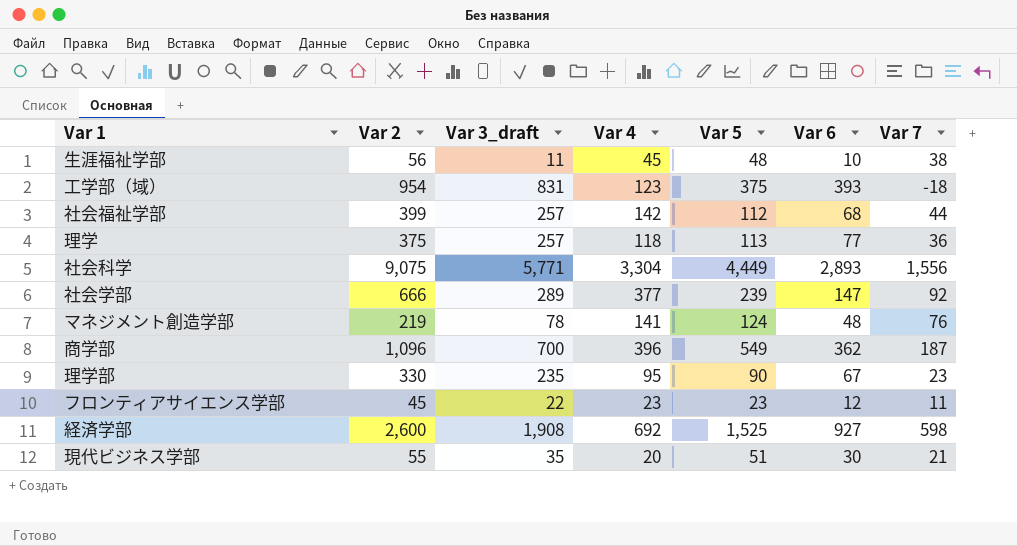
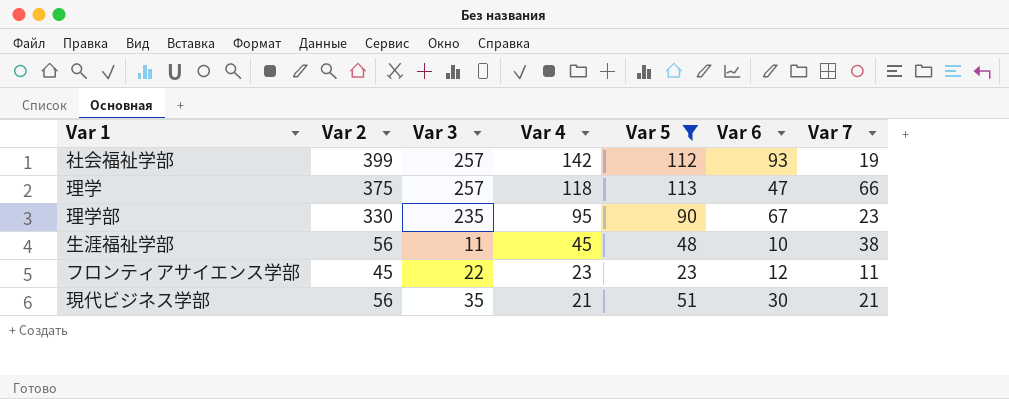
filter: none -> Var 5 <= 113
row order: none -> Var 4 descending
column name: Var 3_draft -> Var 3
社会福祉学部 | Var 6: 68 -> 93
社会福祉学部 | Var 7: 44 -> 19
理学 | Var 6: 77 -> 47
理学 | Var 7: 36 -> 66
現代ビジネス学部 | Var 2: 55 -> 56
現代ビジネス学部 | Var 4: 20 -> 21

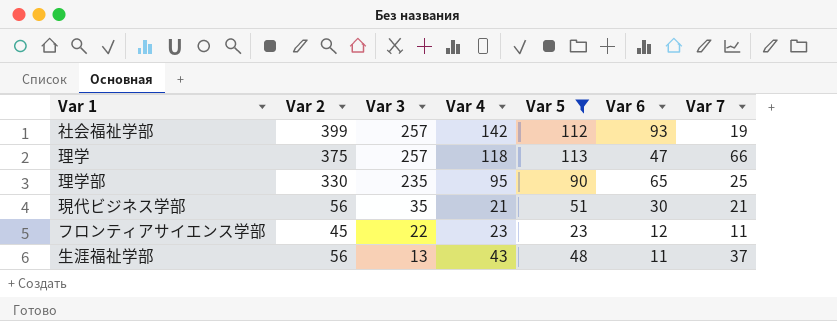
row order: Var 4 descending -> Var 3 descending
理学部 | Var 6: 67 -> 65
理学部 | Var 7: 23 -> 25
生涯福祉学部 | Var 3: 11 -> 13
生涯福祉学部 | Var 4: 45 -> 43
生涯福祉学部 | Var 6: 10 -> 11
生涯福祉学部 | Var 7: 38 -> 37

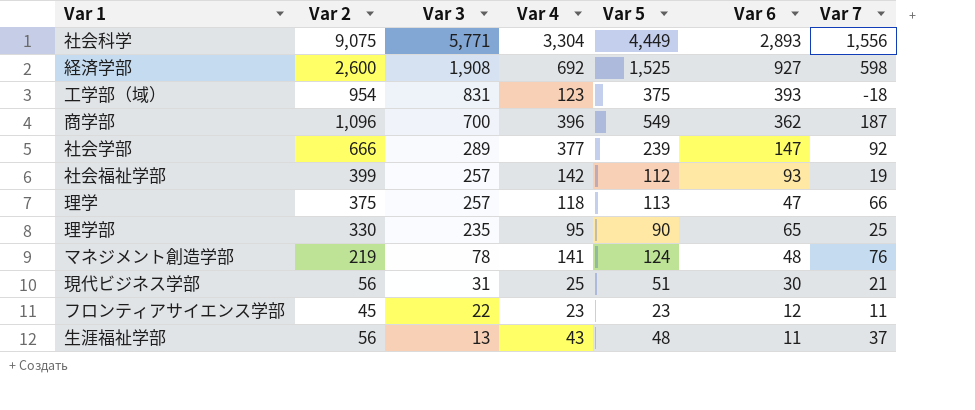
filter: Var 5 <= 113 -> none
現代ビジネス学部 | Var 3: 35 -> 31
現代ビジネス学部 | Var 4: 21 -> 25

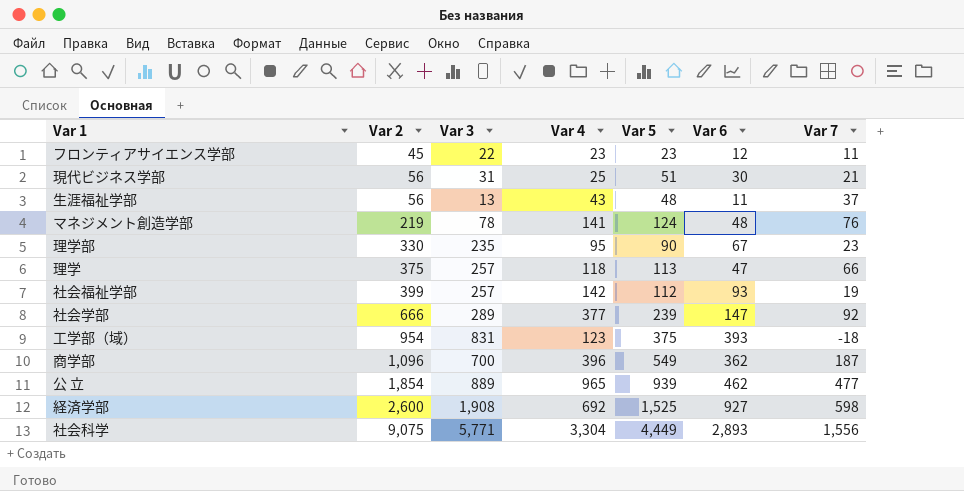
row order: Var 3 descending -> Var 2 ascending
理学部 | Var 6: 65 -> 67
理学部 | Var 7: 25 -> 23
row 公 立: none -> 1,854 | 889 | 965 | 939 | 462 | 477

